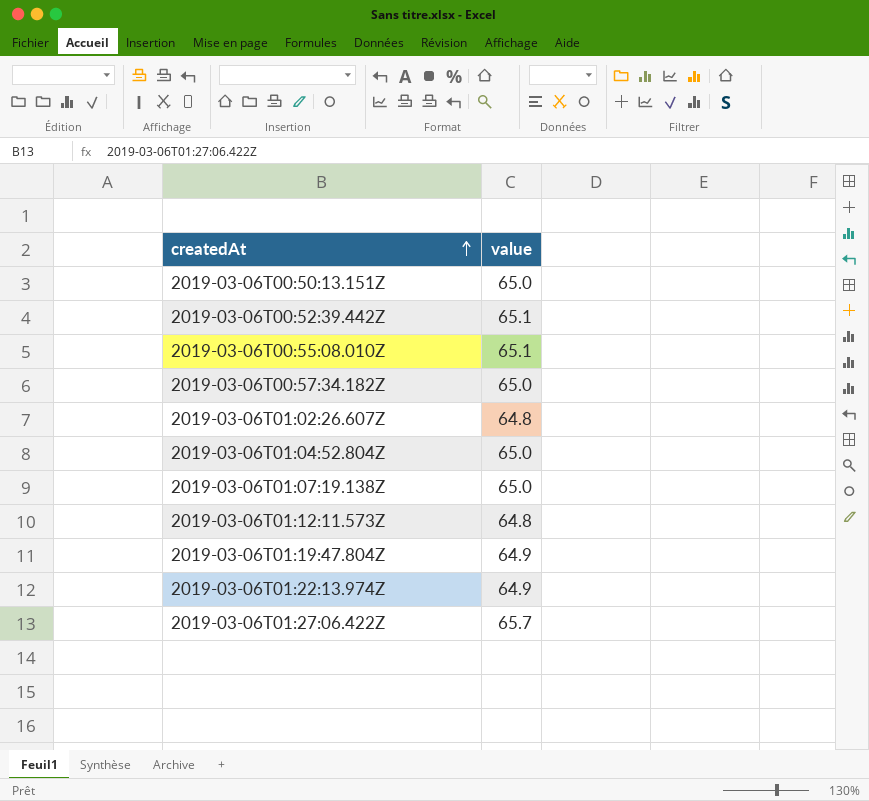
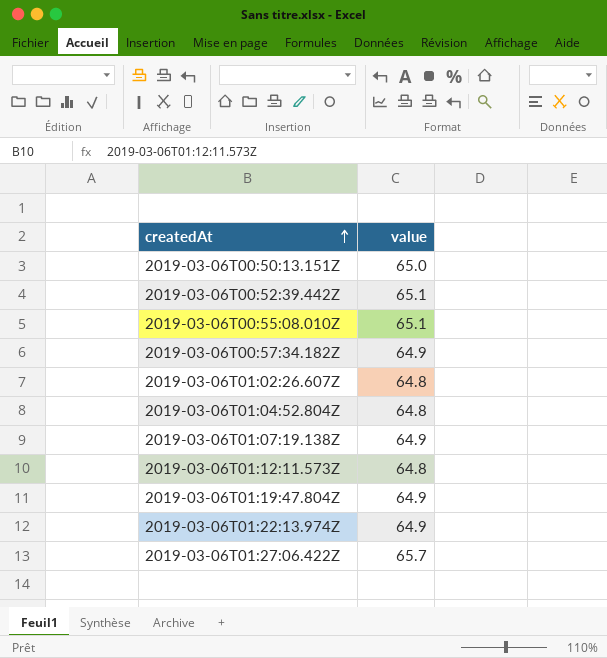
2019-03-06T00:57:34.182Z | value: 65.0 -> 64.9
2019-03-06T01:04:52.804Z | value: 65.0 -> 64.8
2019-03-06T01:07:19.138Z | value: 65.0 -> 64.9

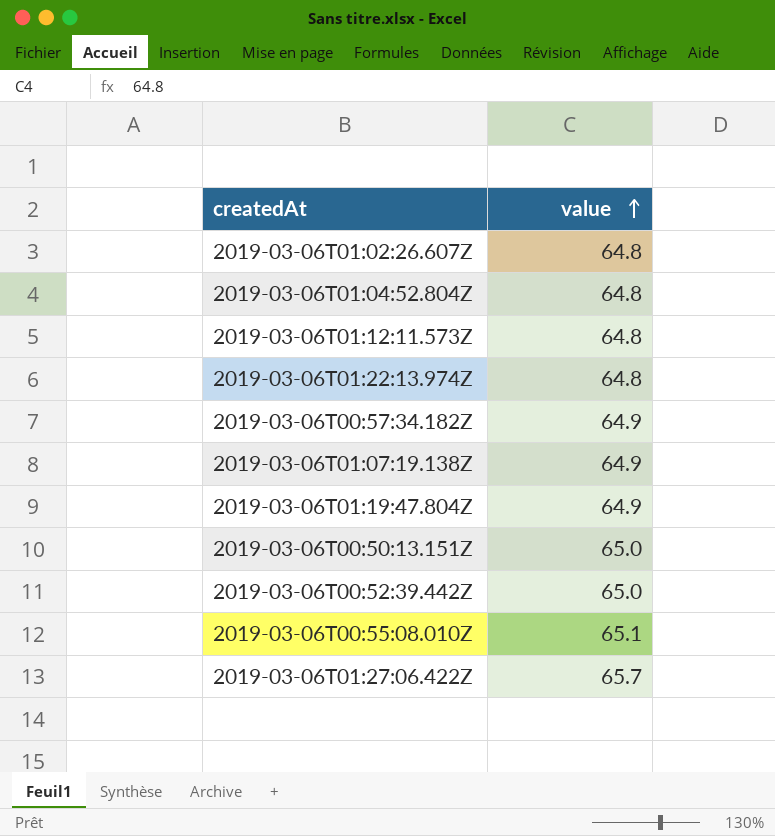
row order: createdAt ascending -> value ascending
2019-03-06T01:22:13.974Z | value: 64.9 -> 64.8
2019-03-06T00:52:39.442Z | value: 65.1 -> 65.0

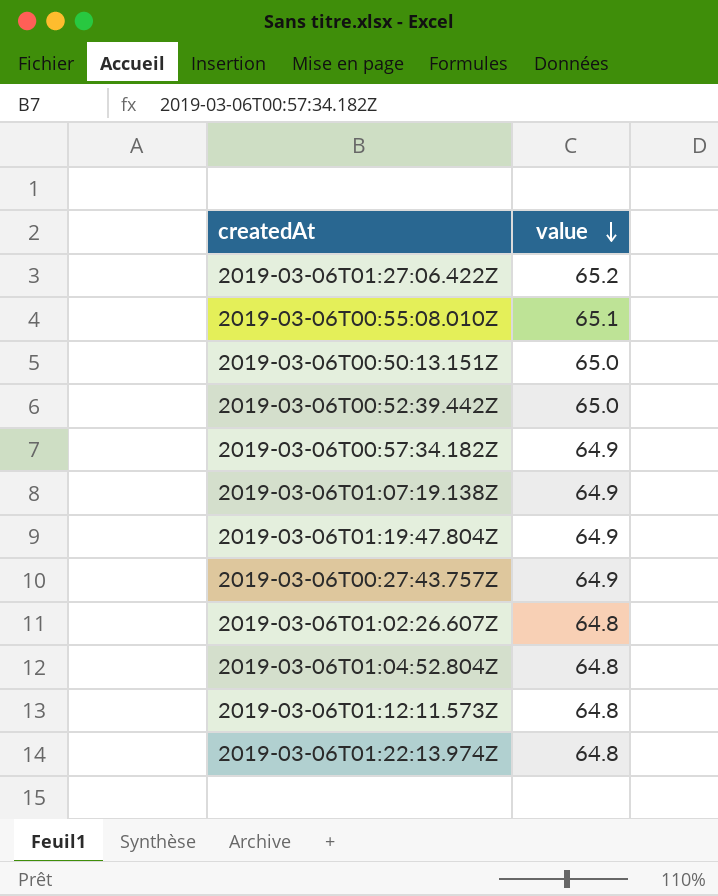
row order: value ascending -> value descending
2019-03-06T01:27:06.422Z | value: 65.7 -> 65.2
row 2019-03-06T00:27:43.757Z: none -> 64.9

